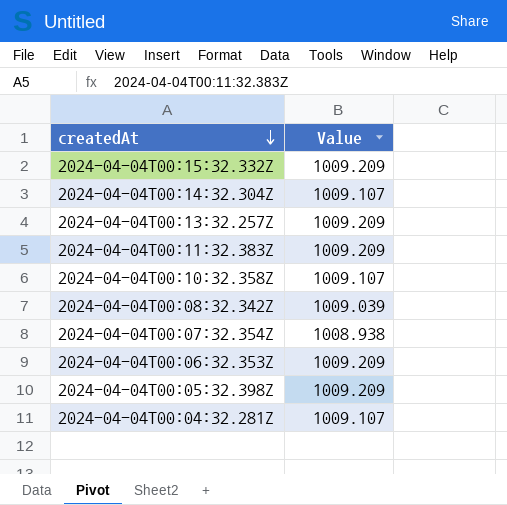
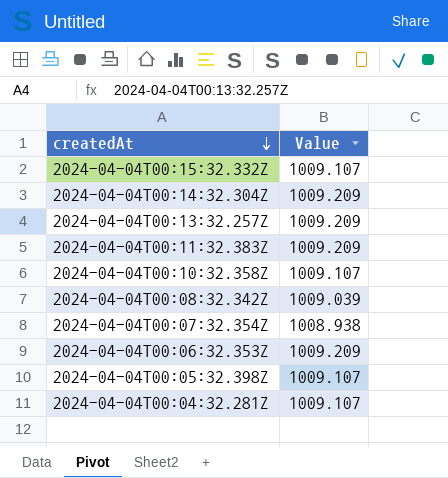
2024-04-04T00:15:32.332Z | Value: 1009.209 -> 1009.107
2024-04-04T00:14:32.304Z | Value: 1009.107 -> 1009.209
2024-04-04T00:05:32.398Z | Value: 1009.209 -> 1009.107

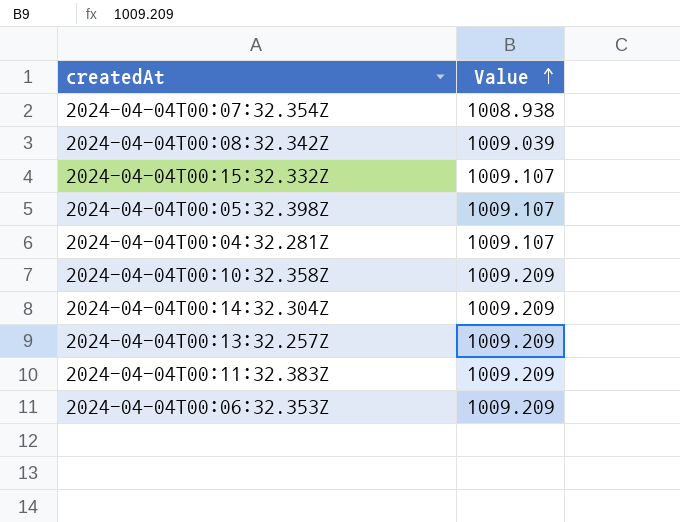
row order: createdAt descending -> Value ascending
2024-04-04T00:10:32.358Z | Value: 1009.107 -> 1009.209

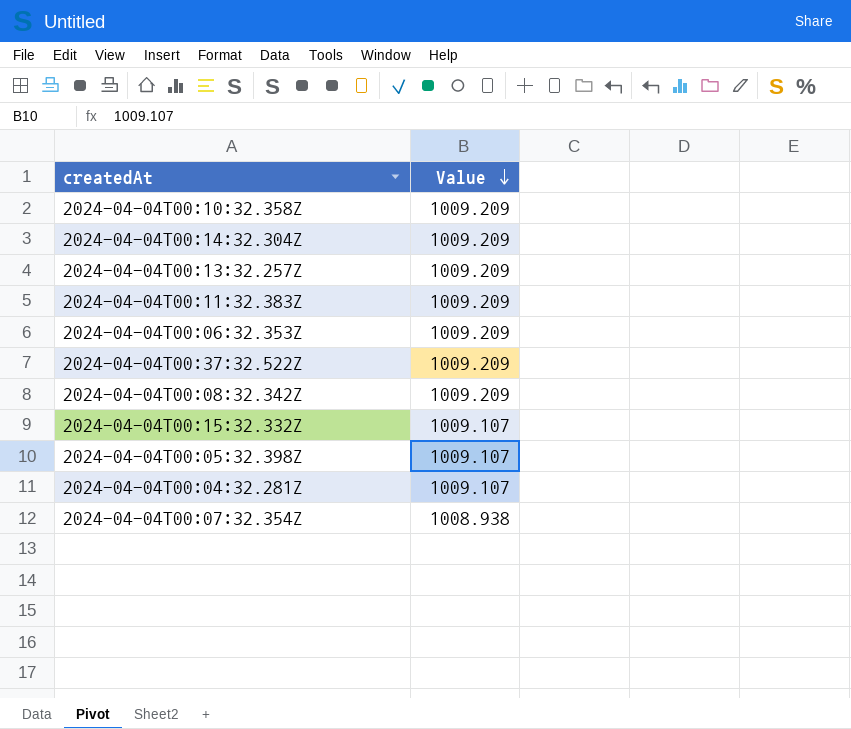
row order: Value ascending -> Value descending
row 2024-04-04T00:37:32.522Z: none -> 1009.209
2024-04-04T00:08:32.342Z | Value: 1009.039 -> 1009.209

